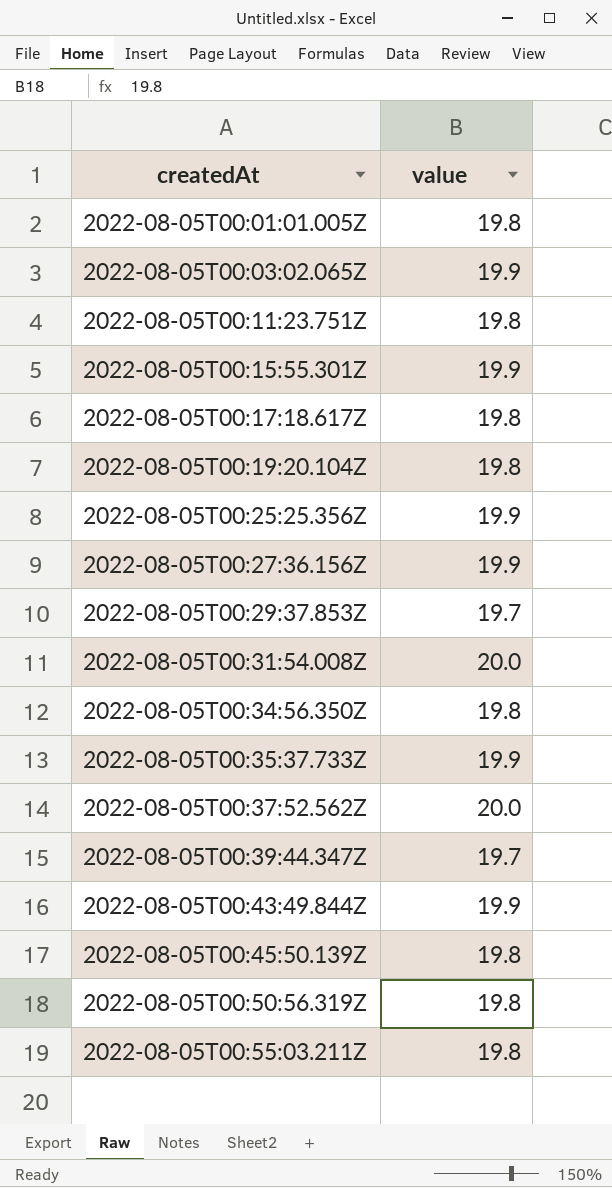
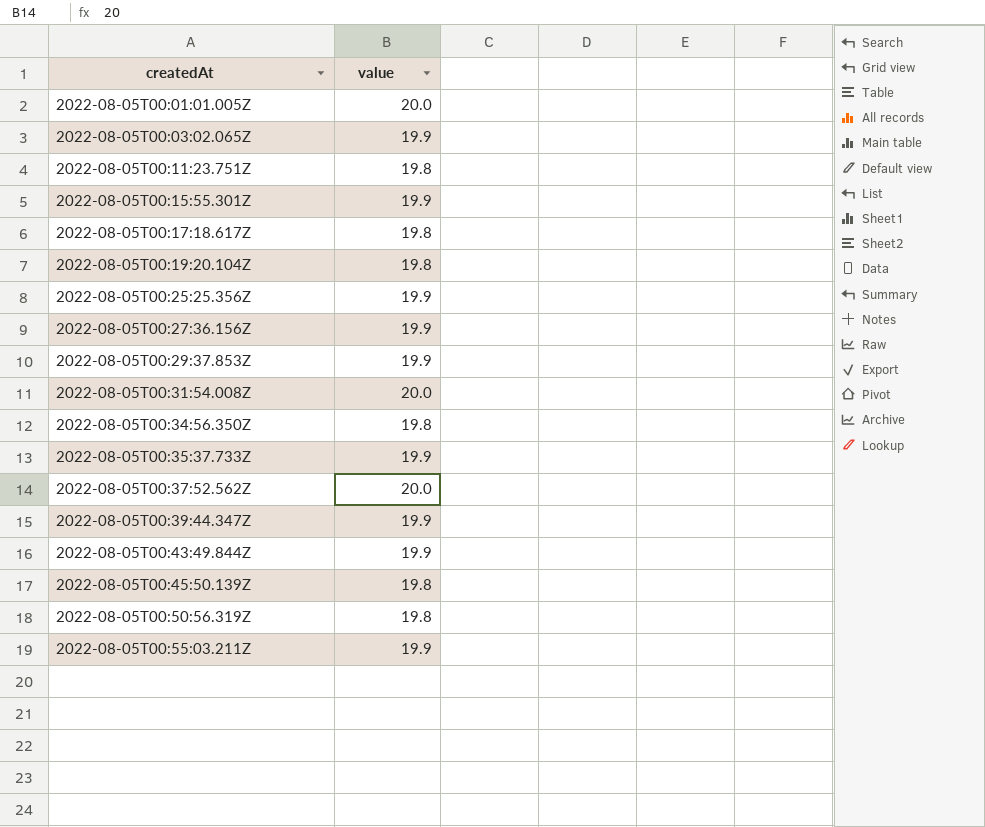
2022-08-05T00:01:01.005Z | value: 19.8 -> 20.0
2022-08-05T00:29:37.853Z | value: 19.7 -> 19.9
2022-08-05T00:39:44.347Z | value: 19.7 -> 19.9
2022-08-05T00:55:03.211Z | value: 19.8 -> 19.9

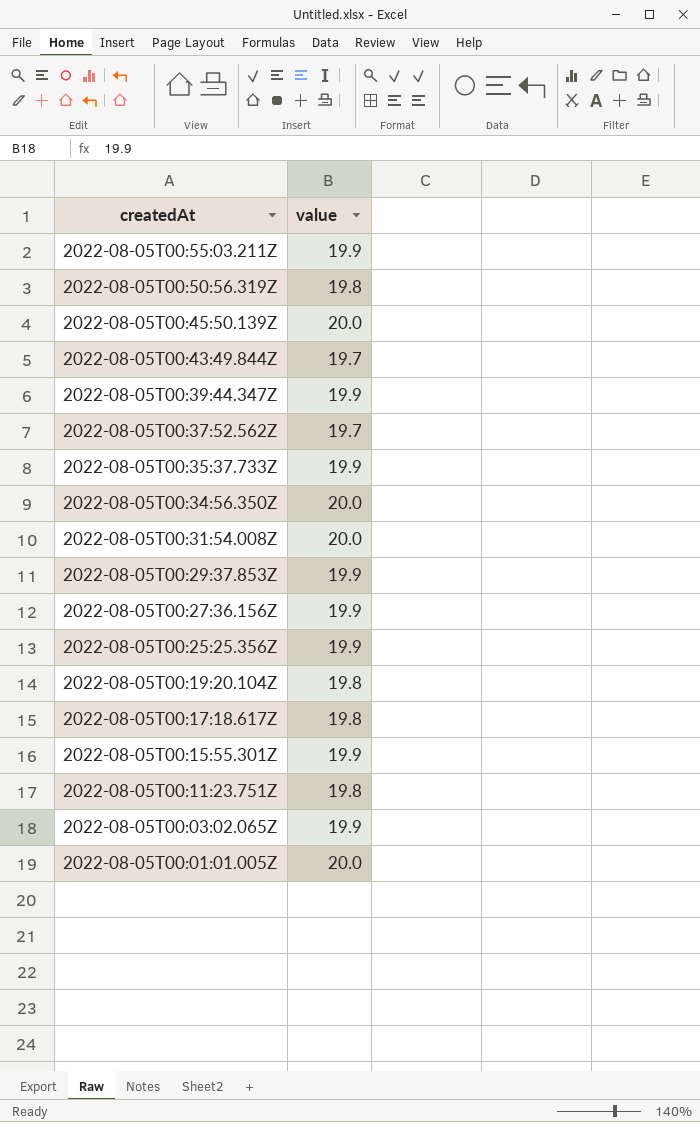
row order: createdAt ascending -> createdAt descending
2022-08-05T00:45:50.139Z | value: 19.8 -> 20.0
2022-08-05T00:43:49.844Z | value: 19.9 -> 19.7
2022-08-05T00:37:52.562Z | value: 20.0 -> 19.7
2022-08-05T00:34:56.350Z | value: 19.8 -> 20.0

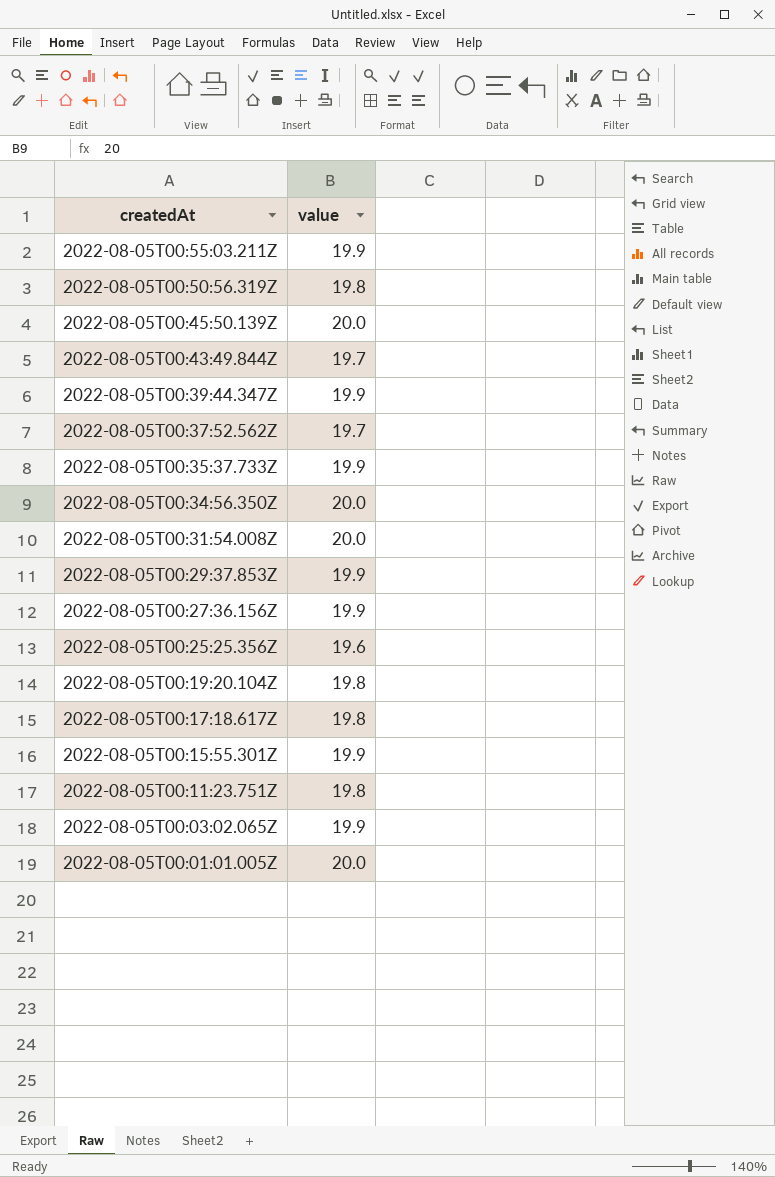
2022-08-05T00:25:25.356Z | value: 19.9 -> 19.6

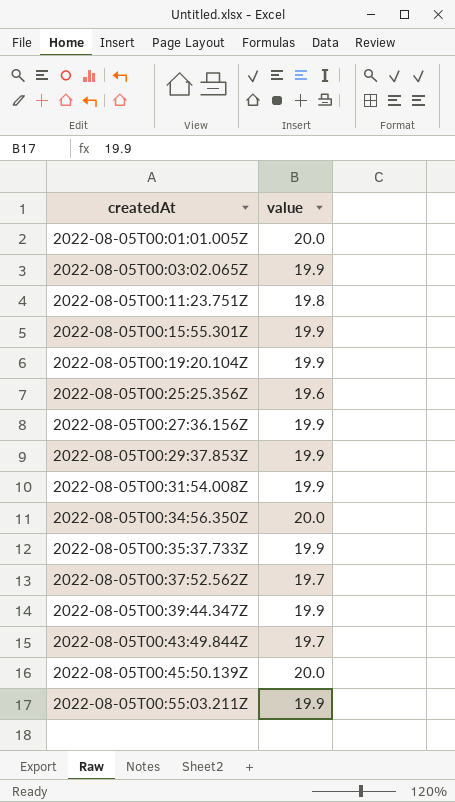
row order: createdAt descending -> createdAt ascending
row 2022-08-05T00:50:56.319Z: 19.8 -> none
row 2022-08-05T00:17:18.617Z: 19.8 -> none
2022-08-05T00:19:20.104Z | value: 19.8 -> 19.9
2022-08-05T00:31:54.008Z | value: 20.0 -> 19.9

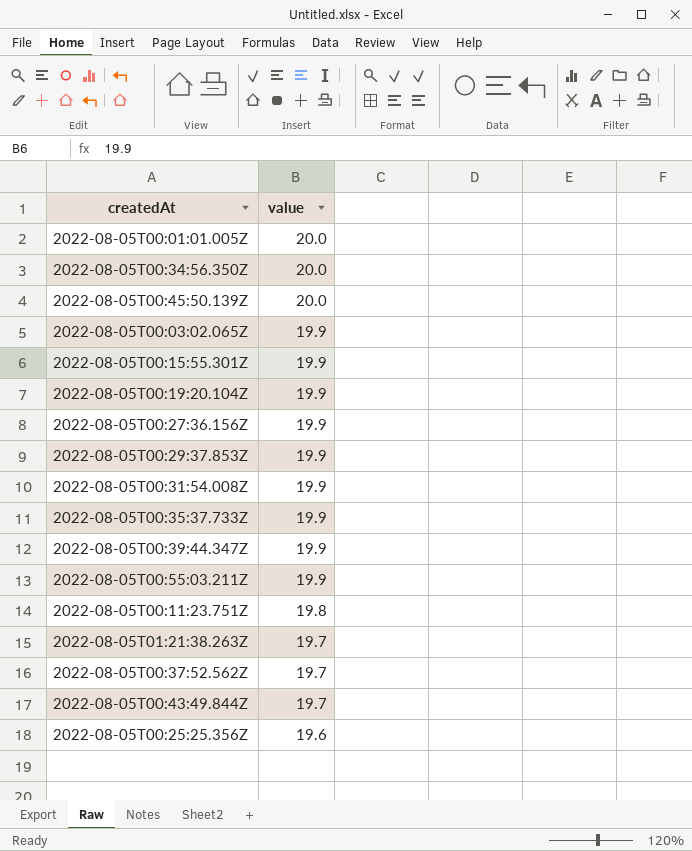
row order: createdAt ascending -> value descending
row 2022-08-05T01:21:38.263Z: none -> 19.7

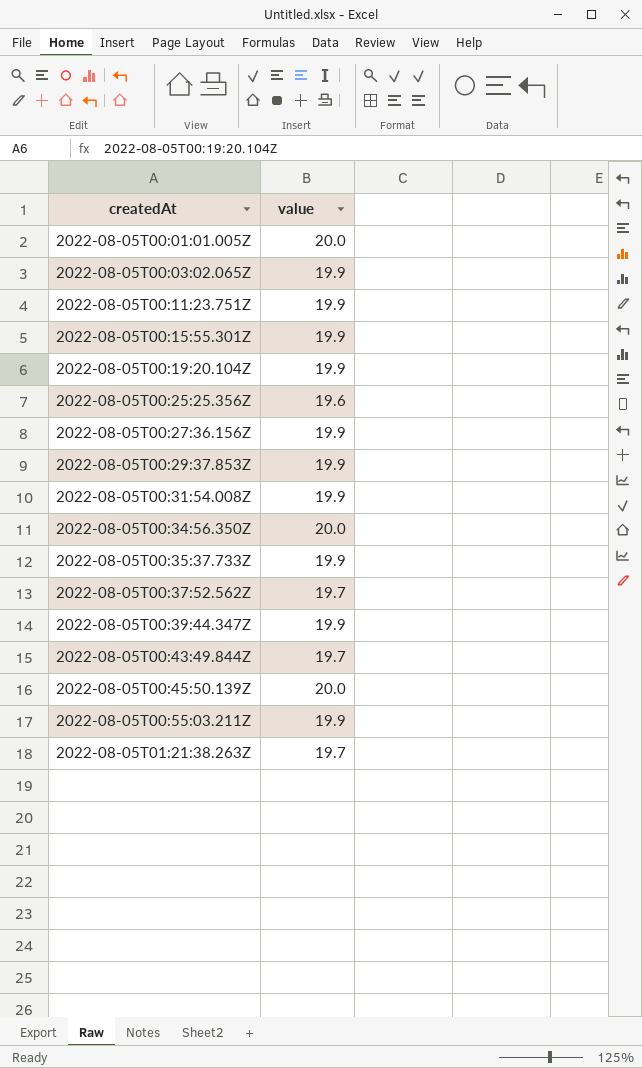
row order: value descending -> createdAt ascending
2022-08-05T00:11:23.751Z | value: 19.8 -> 19.9

